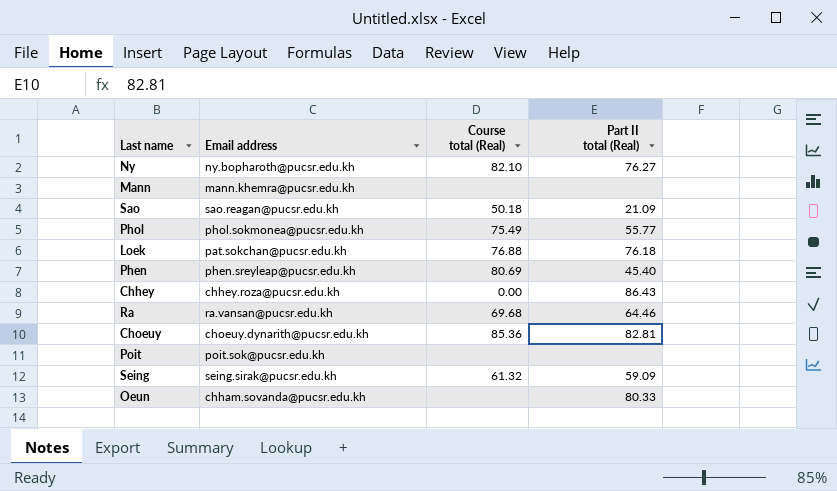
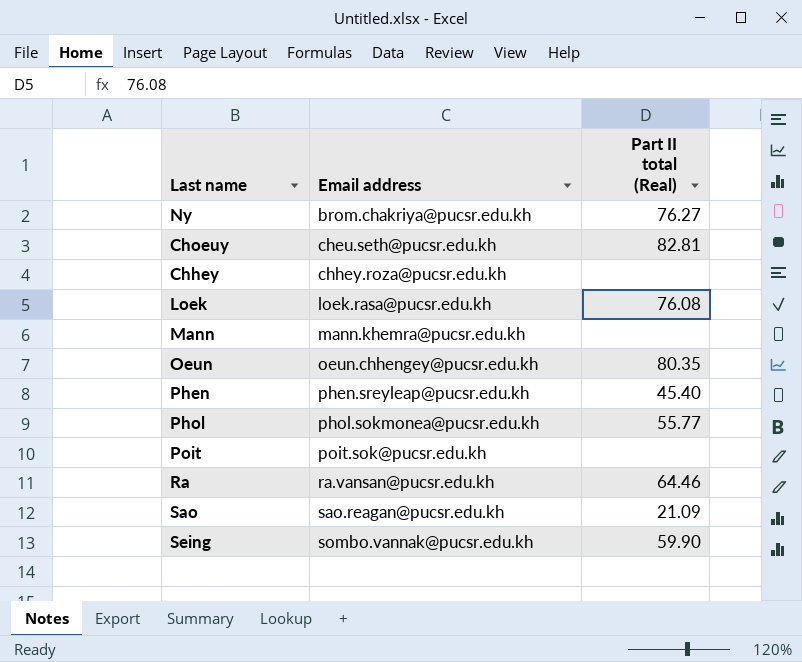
row order: none -> Email address ascending
column Course total (Real) | position: 3 -> none
Ny | Email address: ny.bopharoth@pucsr.edu.kh -> brom.chakriya@pucsr.edu.kh
Choeuy | Email address: choeuy.dynarith@pucsr.edu.kh -> cheu.seth@pucsr.edu.kh
Chhey | Part II total (Real): 86.43 -> none
Loek | Email address: pat.sokchan@pucsr.edu.kh -> loek.rasa@pucsr.edu.kh
Loek | Part II total (Real): 76.18 -> 76.08
Oeun | Email address: chham.sovanda@pucsr.edu.kh -> oeun.chhengey@pucsr.edu.kh
Oeun | Part II total (Real): 80.33 -> 80.35
Seing | Email address: seing.sirak@pucsr.edu.kh -> sombo.vannak@pucsr.edu.kh
Seing | Part II total (Real): 59.09 -> 59.90

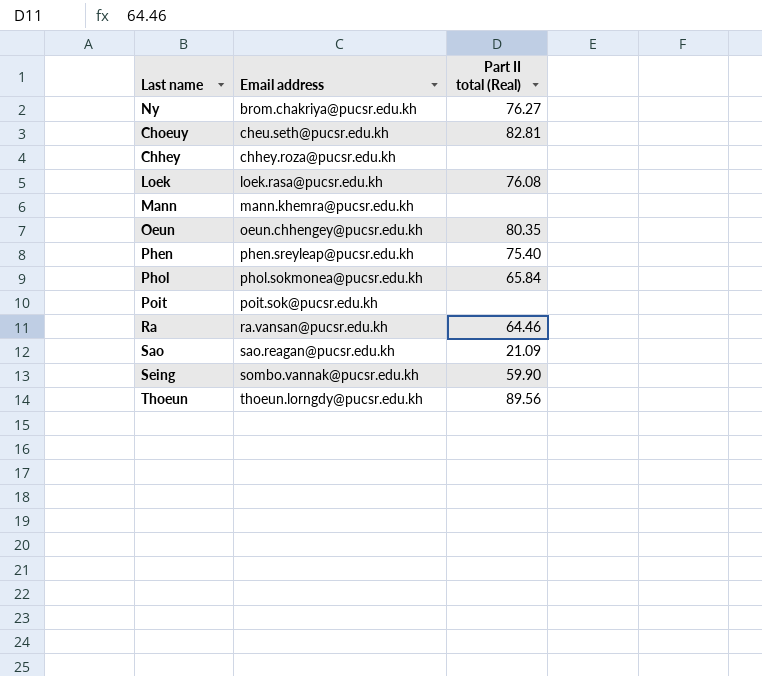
Phen | Part II total (Real): 45.40 -> 75.40
Phol | Part II total (Real): 55.77 -> 65.84
row Thoeun: none -> thoeun.lorngdy@pucsr.edu.kh | 89.56

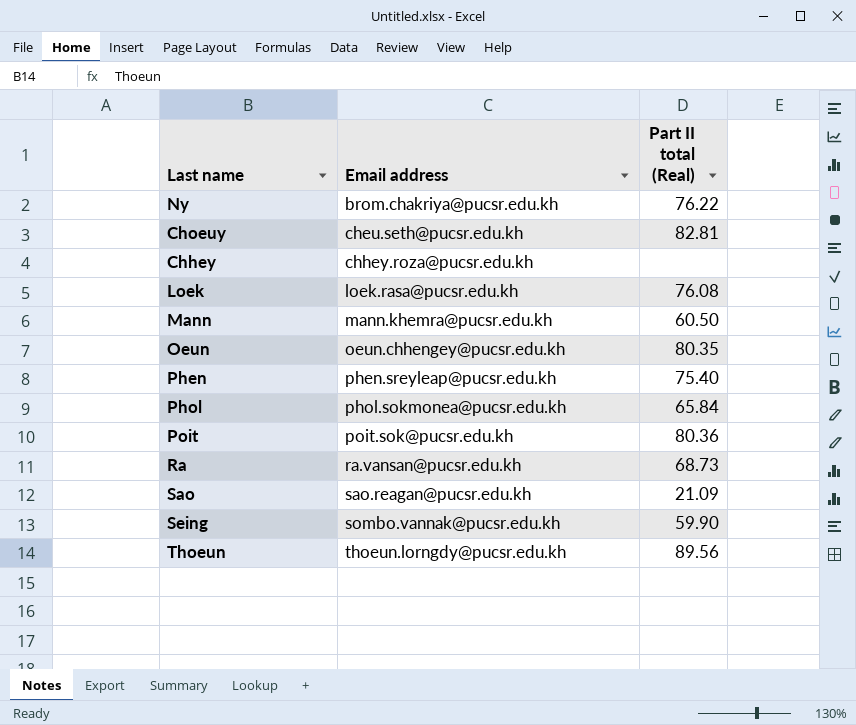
Ny | Part II total (Real): 76.27 -> 76.22
Mann | Part II total (Real): none -> 60.50
Poit | Part II total (Real): none -> 80.36
Ra | Part II total (Real): 64.46 -> 68.73

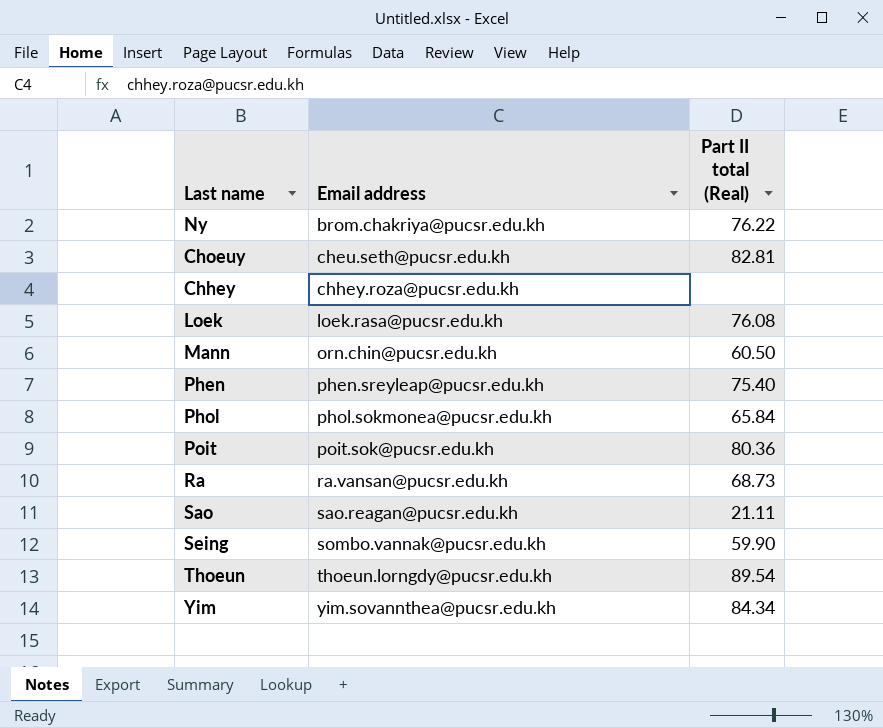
row Oeun: oeun.chhengey@pucsr.edu.kh | 80.35 -> none
Mann | Email address: mann.khemra@pucsr.edu.kh -> orn.chin@pucsr.edu.kh
Sao | Part II total (Real): 21.09 -> 21.11
Thoeun | Part II total (Real): 89.56 -> 89.54
row Yim: none -> yim.sovannthea@pucsr.edu.kh | 84.34

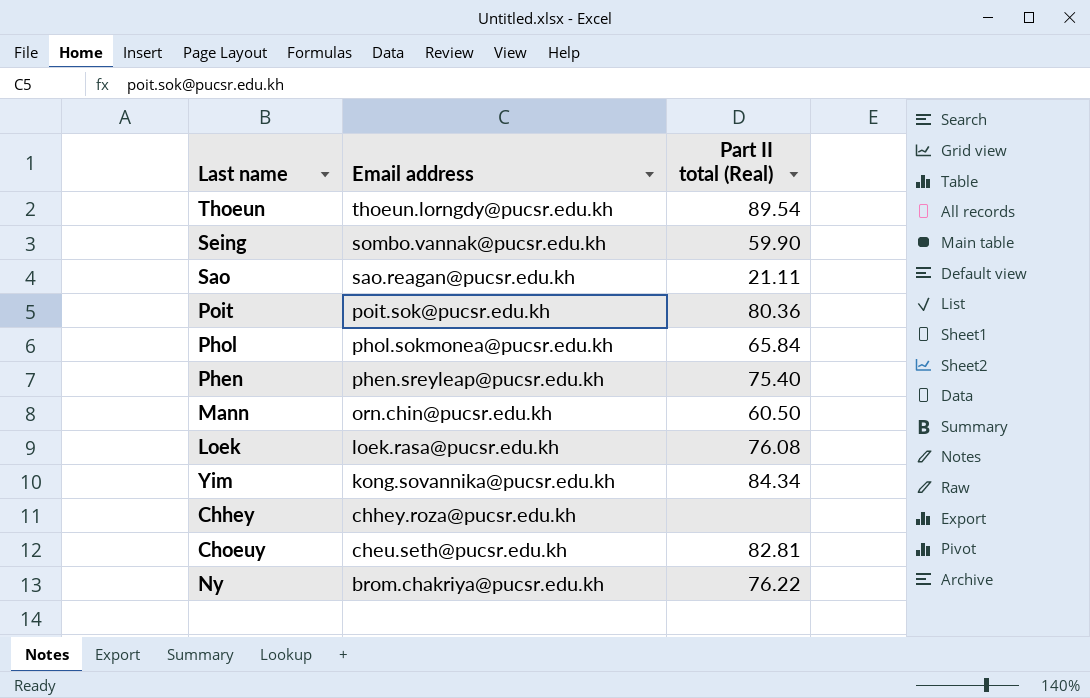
row order: Email address ascending -> Email address descending
row Ra: ra.vansan@pucsr.edu.kh | 68.73 -> none
Yim | Email address: yim.sovannthea@pucsr.edu.kh -> kong.sovannika@pucsr.edu.kh

